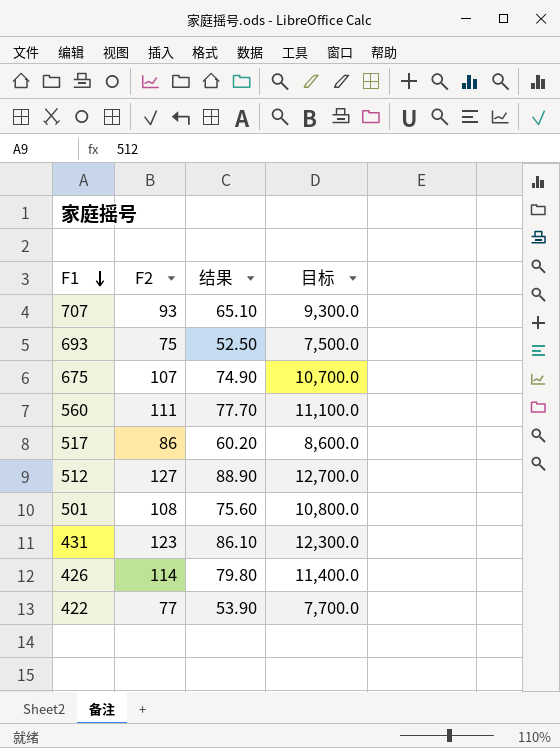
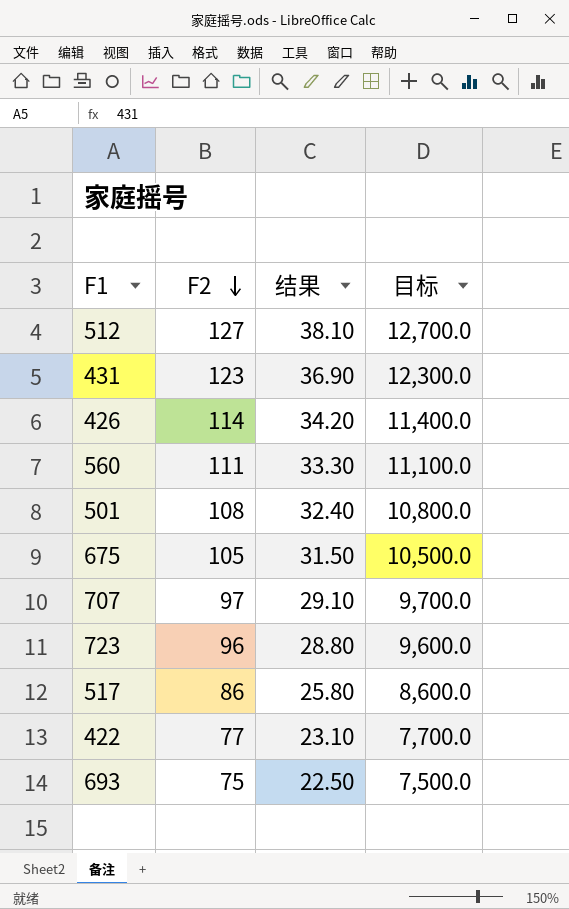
row order: F1 descending -> F2 descending
column 结果 | formula: [F2] * 0.7 -> [F2] * 0.3
675 | F2: 107 -> 105
675 | 目标: 10,700.0 -> 10,500.0
707 | F2: 93 -> 97
707 | 目标: 9,300.0 -> 9,700.0
row 723: none -> 96 | 28.80 | 9,600.0

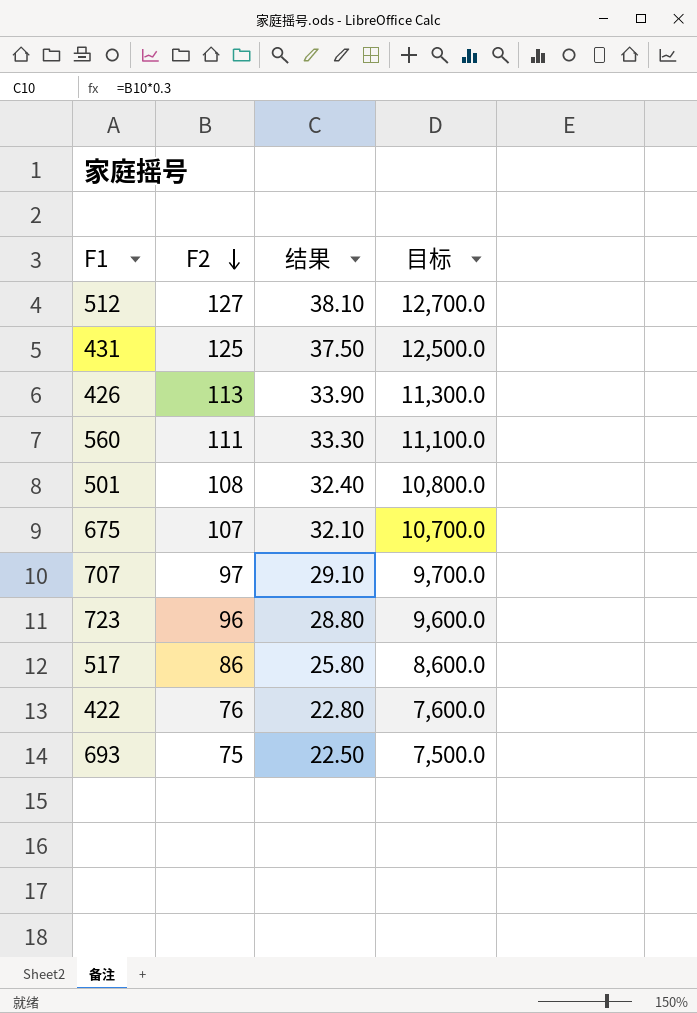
431 | F2: 123 -> 125
431 | 结果: 36.90 -> 37.50
431 | 目标: 12,300.0 -> 12,500.0
426 | F2: 114 -> 113
426 | 结果: 34.20 -> 33.90
426 | 目标: 11,400.0 -> 11,300.0
675 | F2: 105 -> 107
675 | 结果: 31.50 -> 32.10
675 | 目标: 10,500.0 -> 10,700.0
422 | F2: 77 -> 76
422 | 结果: 23.10 -> 22.80
422 | 目标: 7,700.0 -> 7,600.0

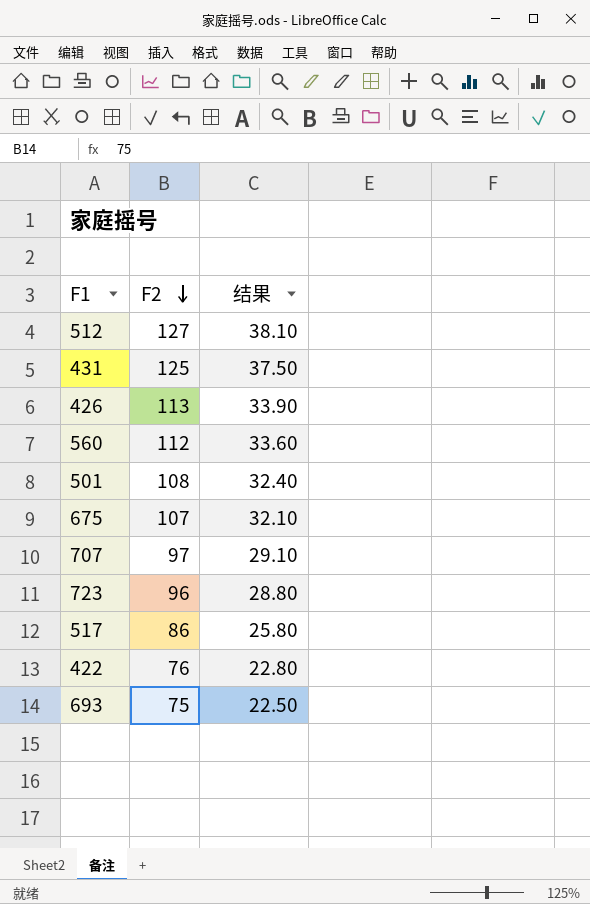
column 目标 | formula: [F2] * 100 -> none
560 | F2: 111 -> 112
560 | 结果: 33.30 -> 33.60

